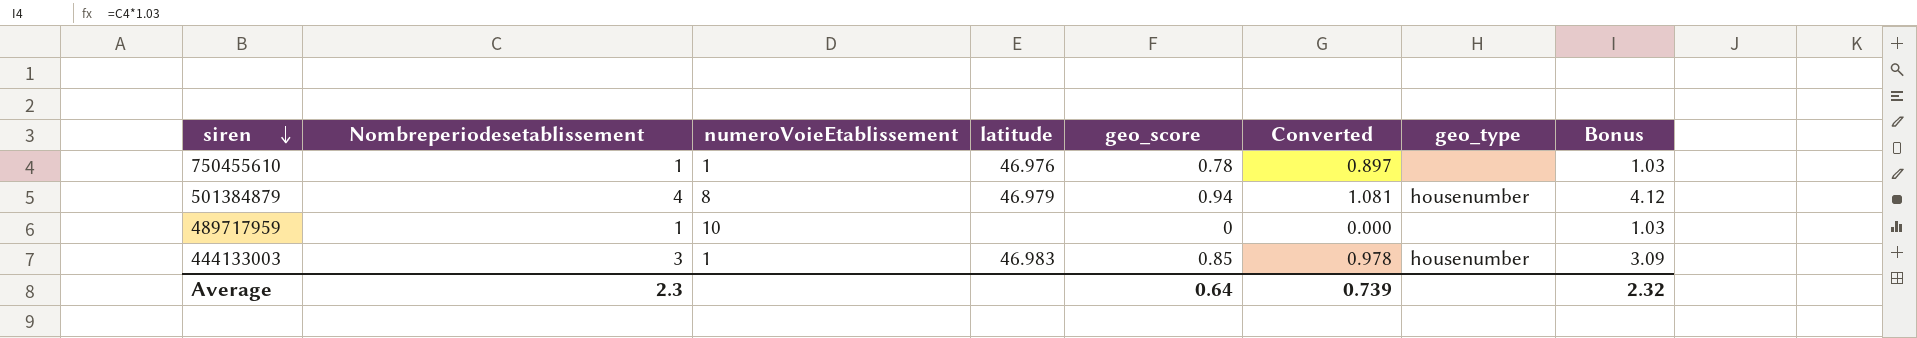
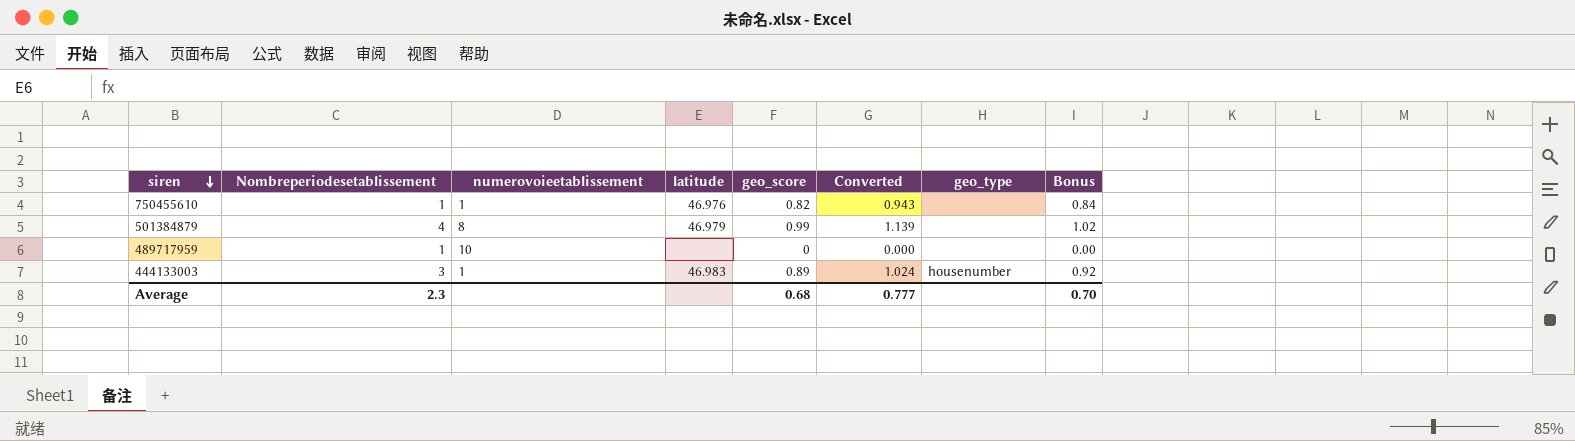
column name: numeroVoieEtablissement -> numerovoieetablissement
column Bonus | formula: [Nombreperiodesetablissement] * 1.03 -> [geo_score] * 1.03
750455610 | geo_score: 0.78 -> 0.82
750455610 | Converted: 0.897 -> 0.943
501384879 | geo_score: 0.94 -> 0.99
501384879 | Converted: 1.081 -> 1.139
501384879 | geo_type: housenumber -> none
444133003 | geo_score: 0.85 -> 0.89
444133003 | Converted: 0.978 -> 1.024
Average | geo_score: 0.64 -> 0.68
Average | Converted: 0.739 -> 0.777
Average | Bonus: 2.32 -> 0.70

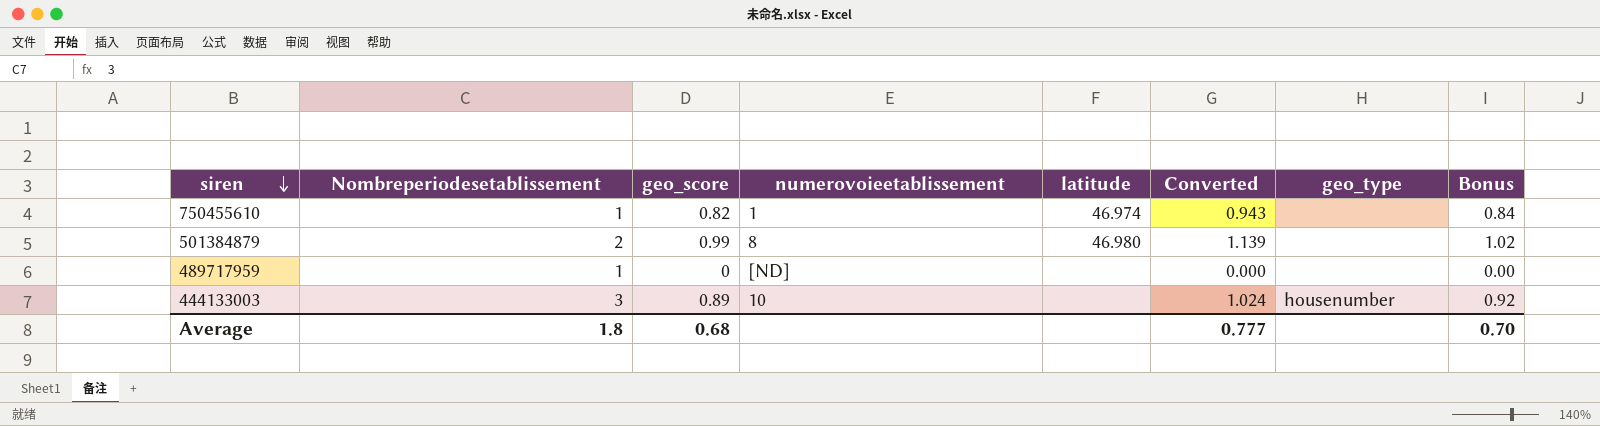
column geo_score | position: 5 -> 3
750455610 | latitude: 46.976 -> 46.974
501384879 | Nombreperiodesetablissement: 4 -> 2
501384879 | latitude: 46.979 -> 46.980
489717959 | numerovoieetablissement: 10 -> [ND]
444133003 | numerovoieetablissement: 1 -> 10
444133003 | latitude: 46.983 -> none
Average | Nombreperiodesetablissement: 2.3 -> 1.8

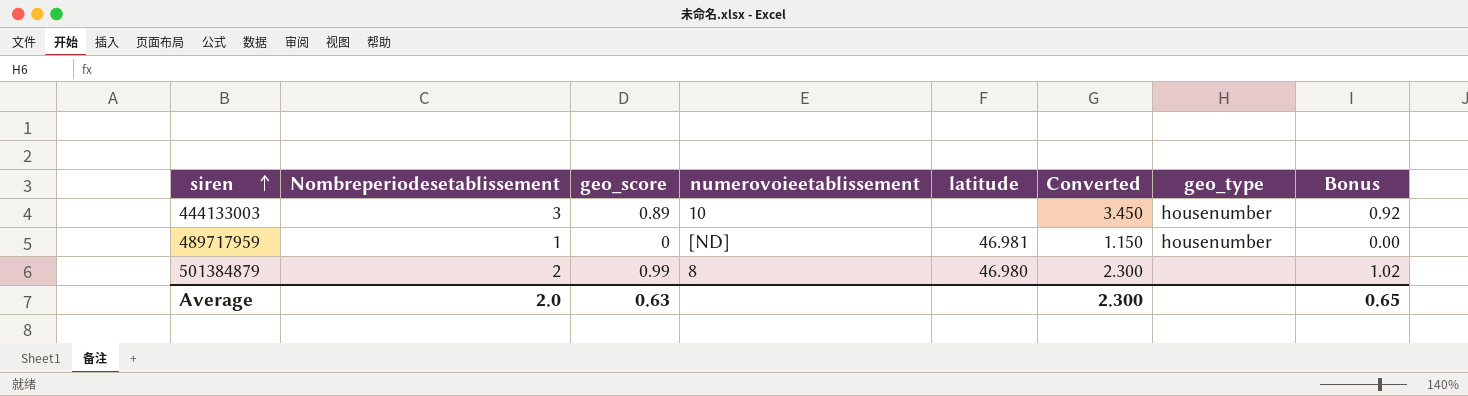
row order: siren descending -> siren ascending
column Converted | formula: [geo_score] * 1.15 -> [Nombreperiodesetablissement] * 1.15
row 750455610: 1 | 0.82 | 1 | 46.974 | 0.943 | none | 0.84 -> none
489717959 | latitude: none -> 46.981
489717959 | geo_type: none -> housenumber
Average | Nombreperiodesetablissement: 1.8 -> 2.0
Average | geo_score: 0.68 -> 0.63
Average | Converted: 0.777 -> 2.300
Average | Bonus: 0.70 -> 0.65

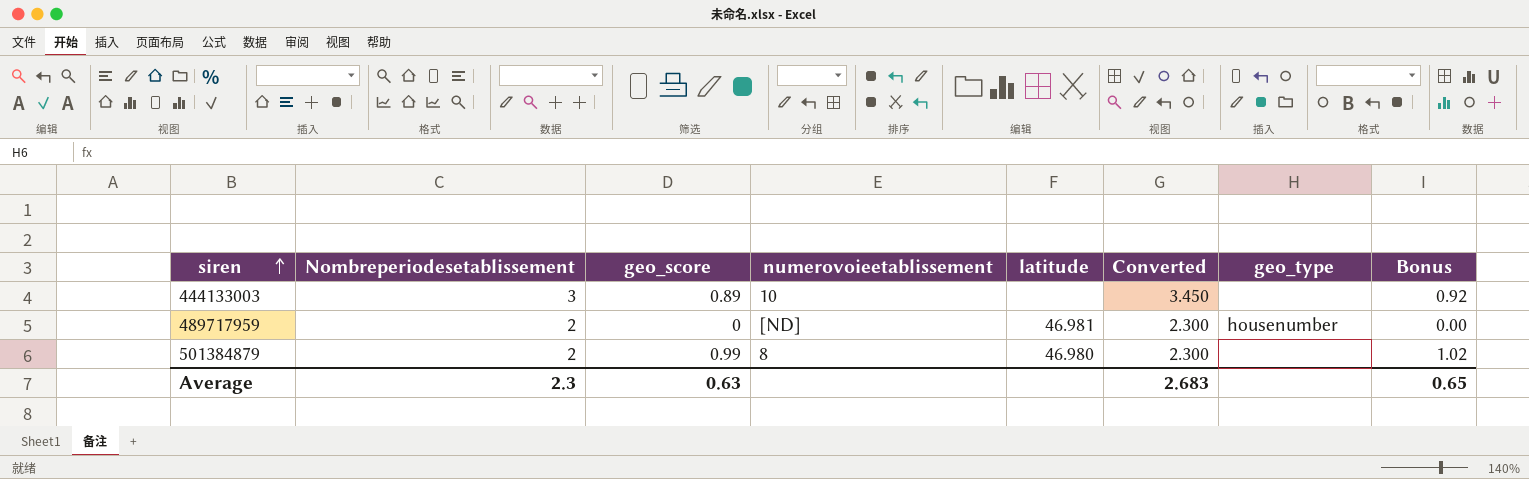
444133003 | geo_type: housenumber -> none
489717959 | Nombreperiodesetablissement: 1 -> 2
489717959 | Converted: 1.150 -> 2.300
Average | Nombreperiodesetablissement: 2.0 -> 2.3
Average | Converted: 2.300 -> 2.683

